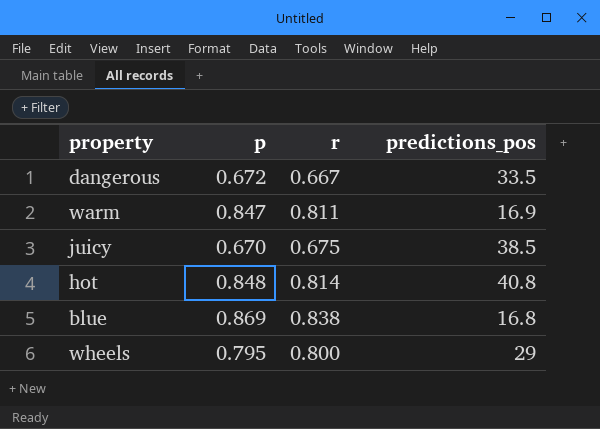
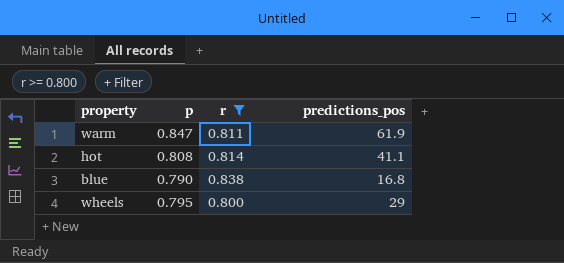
filter: none -> r >= 0.800
warm | predictions_pos: 16.9 -> 61.9
hot | p: 0.848 -> 0.808
hot | predictions_pos: 40.8 -> 41.1
blue | p: 0.869 -> 0.790

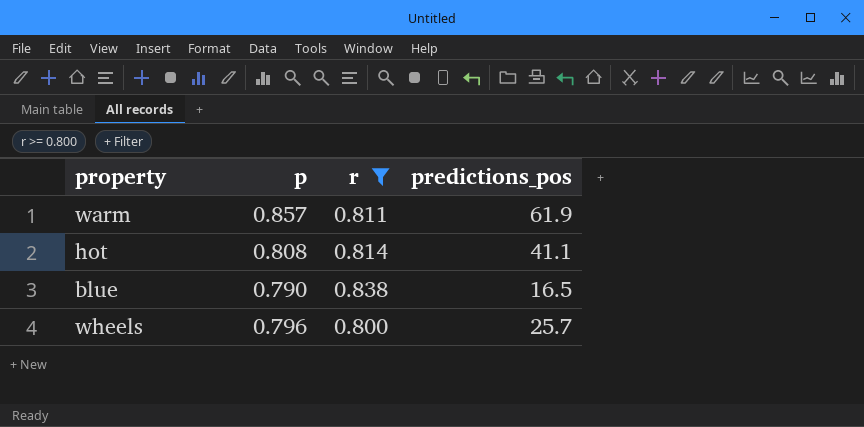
warm | p: 0.847 -> 0.857
blue | predictions_pos: 16.8 -> 16.5
wheels | p: 0.795 -> 0.796
wheels | predictions_pos: 29 -> 25.7

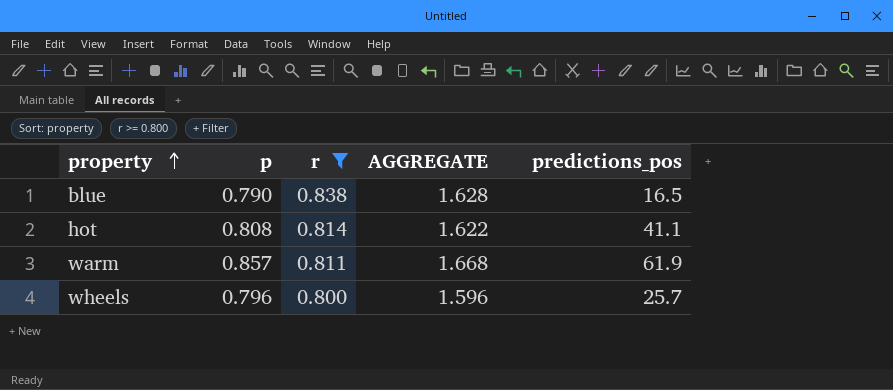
row order: none -> property ascending
column AGGREGATE | formula: none -> [p] + [r]

